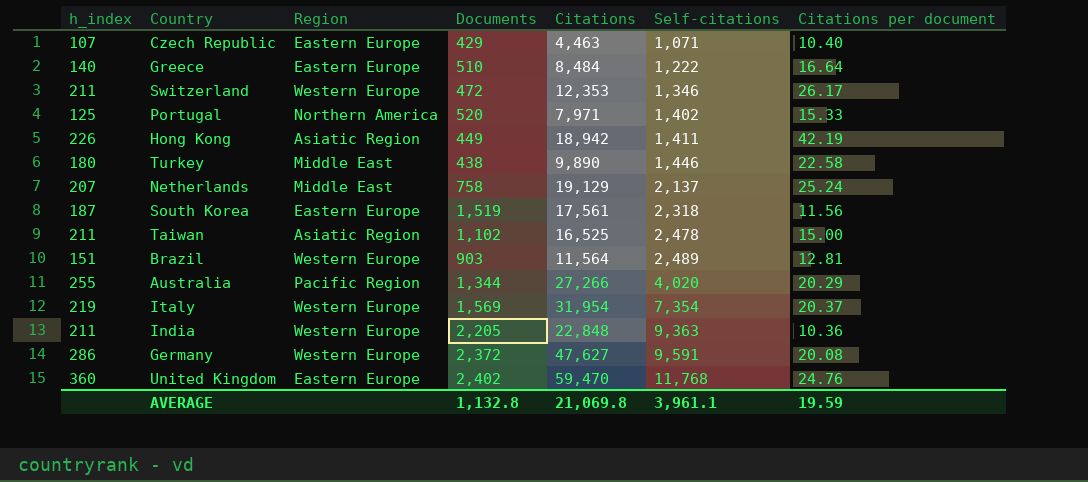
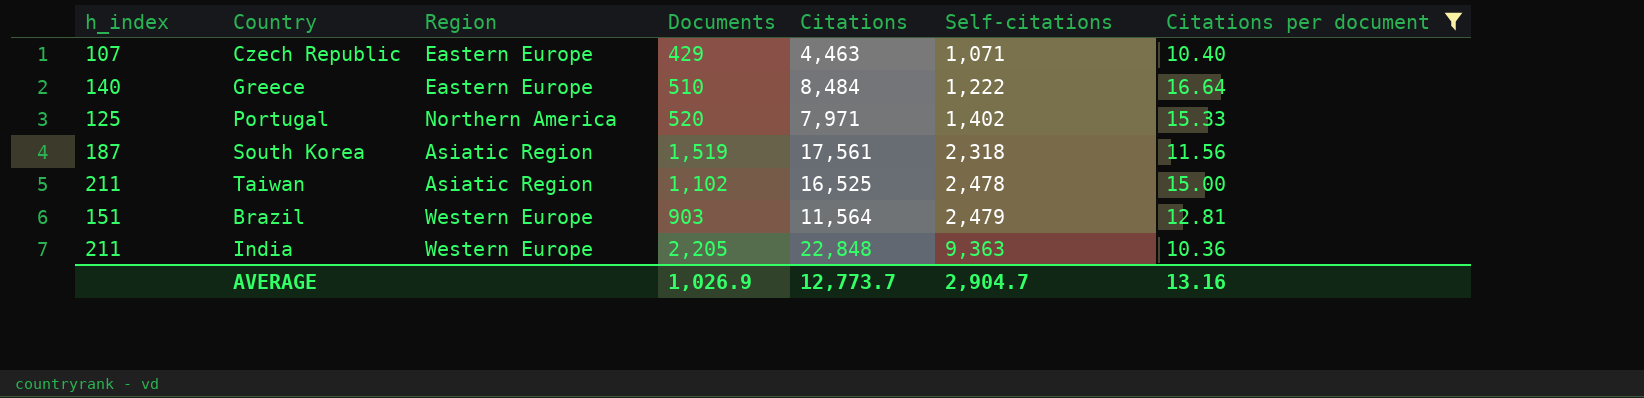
filter: none -> Citations per document <= 16.64
South Korea | Region: Eastern Europe -> Asiatic Region
Brazil | Self-citations: 2,489 -> 2,479
AVERAGE | Documents: 1,132.8 -> 1,026.9
AVERAGE | Citations: 21,069.8 -> 12,773.7
AVERAGE | Self-citations: 3,961.1 -> 2,904.7
AVERAGE | Citations per document: 19.59 -> 13.16

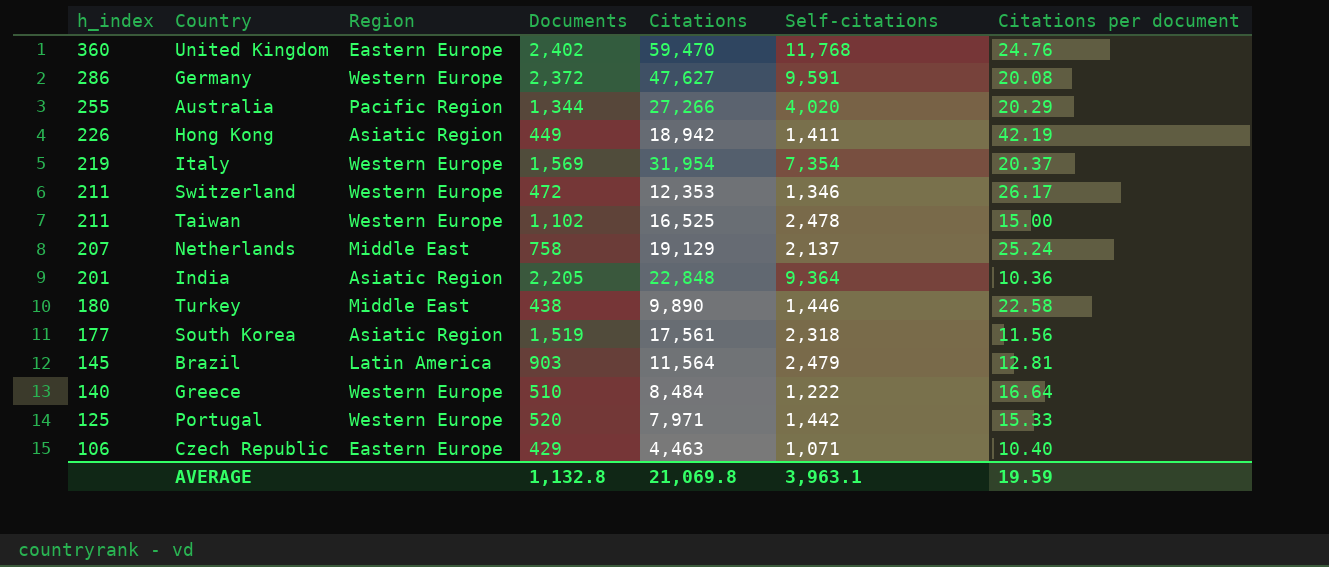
filter: Citations per document <= 16.64 -> none
row order: Self-citations ascending -> h_index descending
Taiwan | Region: Asiatic Region -> Western Europe
India | h_index: 211 -> 201
India | Region: Western Europe -> Asiatic Region
India | Self-citations: 9,363 -> 9,364
South Korea | h_index: 187 -> 177
Brazil | h_index: 151 -> 145
Brazil | Region: Western Europe -> Latin America
Greece | Region: Eastern Europe -> Western Europe
Portugal | Region: Northern America -> Western Europe
Portugal | Self-citations: 1,402 -> 1,442
Czech Republic | h_index: 107 -> 106
AVERAGE | Documents: 1,026.9 -> 1,132.8
AVERAGE | Citations: 12,773.7 -> 21,069.8
AVERAGE | Self-citations: 2,904.7 -> 3,963.1
AVERAGE | Citations per document: 13.16 -> 19.59

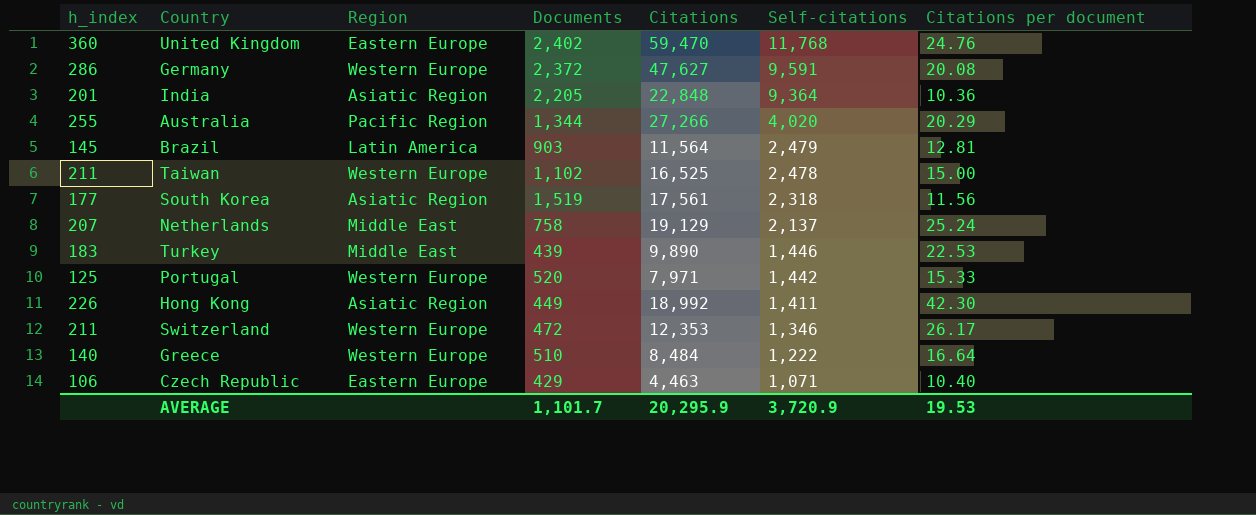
row order: h_index descending -> Self-citations descending
row Italy: 219 | Western Europe | 1,569 | 31,954 | 7,354 | 20.37 -> none
Turkey | h_index: 180 -> 183
Turkey | Documents: 438 -> 439
Turkey | Citations per document: 22.58 -> 22.53
Hong Kong | Citations: 18,942 -> 18,992
Hong Kong | Citations per document: 42.19 -> 42.30
AVERAGE | Documents: 1,132.8 -> 1,101.7
AVERAGE | Citations: 21,069.8 -> 20,295.9
AVERAGE | Self-citations: 3,963.1 -> 3,720.9
AVERAGE | Citations per document: 19.59 -> 19.53

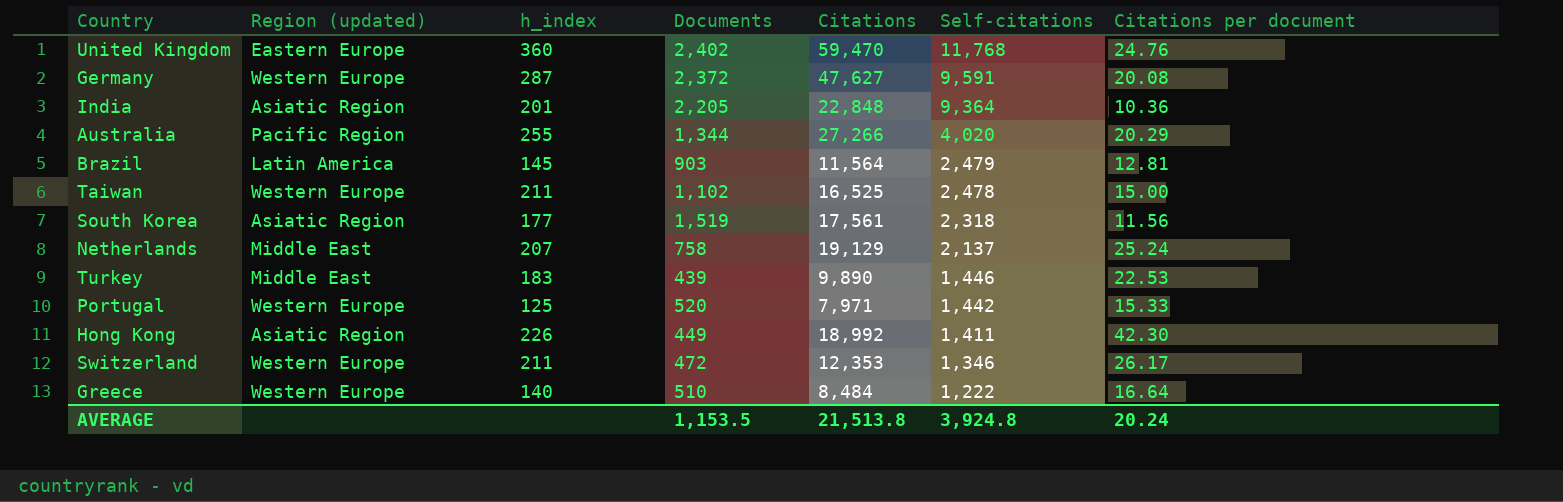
column name: Region -> Region (updated)
column h_index | position: 1 -> 3
row Czech Republic: 106 | Eastern Europe | 429 | 4,463 | 1,071 | 10.40 -> none
Germany | h_index: 286 -> 287
AVERAGE | Documents: 1,101.7 -> 1,153.5
AVERAGE | Citations: 20,295.9 -> 21,513.8
AVERAGE | Self-citations: 3,720.9 -> 3,924.8
AVERAGE | Citations per document: 19.53 -> 20.24

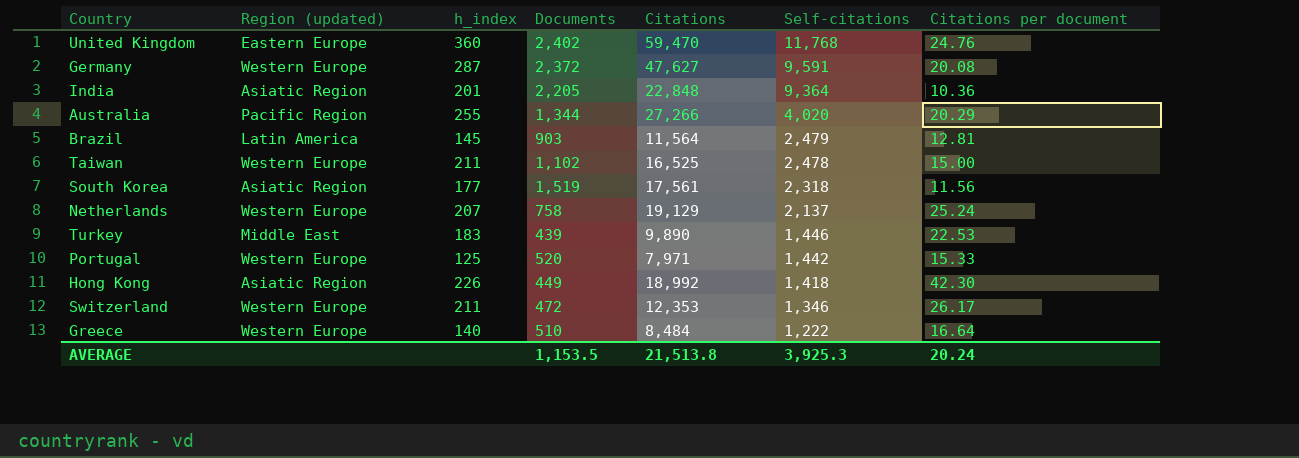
Netherlands | Region (updated): Middle East -> Western Europe
Hong Kong | Self-citations: 1,411 -> 1,418
AVERAGE | Self-citations: 3,924.8 -> 3,925.3

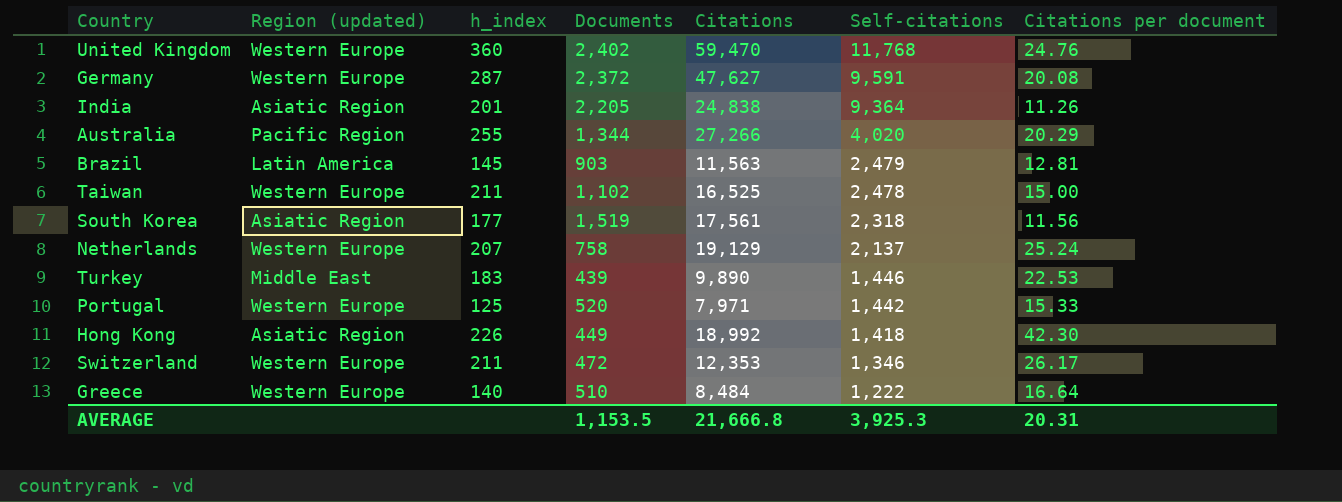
United Kingdom | Region (updated): Eastern Europe -> Western Europe
India | Citations: 22,848 -> 24,838
India | Citations per document: 10.36 -> 11.26
Brazil | Citations: 11,564 -> 11,563
AVERAGE | Citations: 21,513.8 -> 21,666.8
AVERAGE | Citations per document: 20.24 -> 20.31

